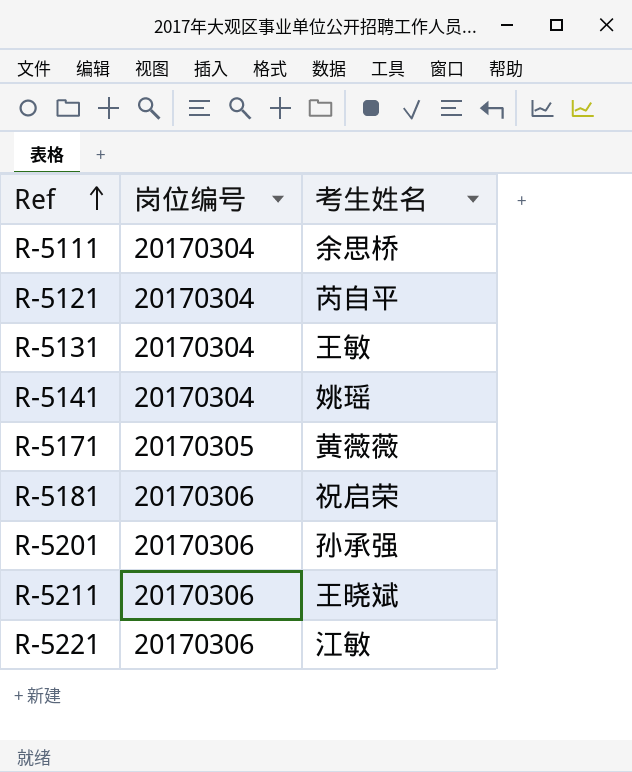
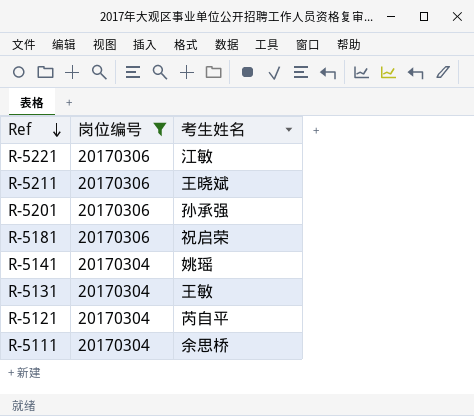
filter: none -> 岗位编号 != 20170305
row order: Ref ascending -> Ref descending

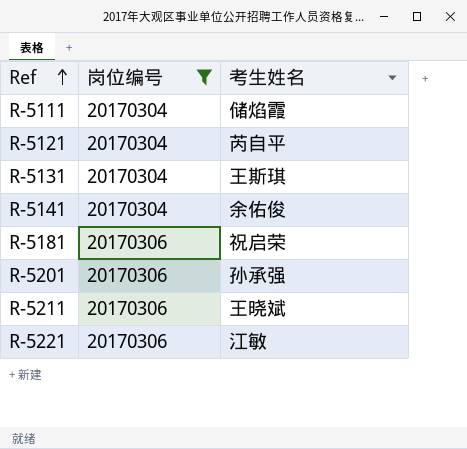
row order: Ref descending -> Ref ascending
R-5111 | 考生姓名: 余思桥 -> 储焰霞
R-5131 | 考生姓名: 王敏 -> 王斯琪
R-5141 | 考生姓名: 姚瑶 -> 余佑俊

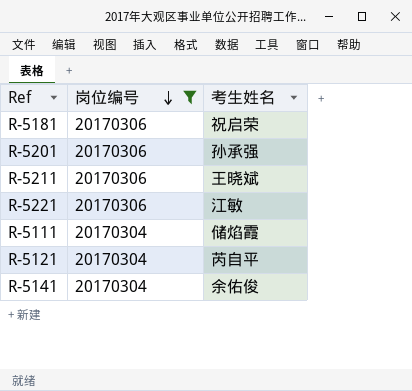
row order: Ref ascending -> 岗位编号 descending
row R-5131: 20170304 | 王斯琪 -> none

